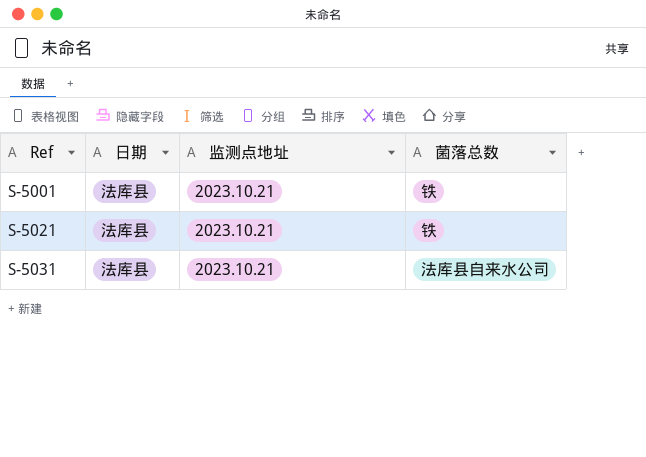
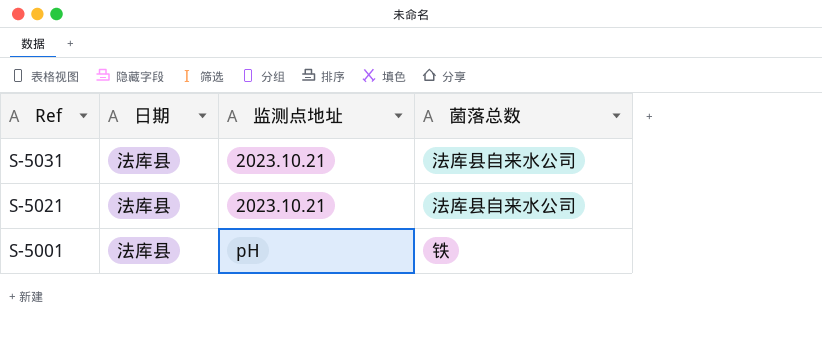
row order: Ref ascending -> Ref descending
S-5021 | 菌落总数: 铁 -> 法库县自来水公司
S-5001 | 监测点地址: 2023.10.21 -> pH

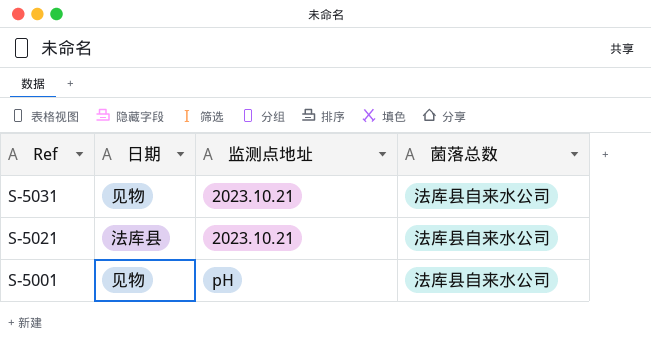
S-5031 | 日期: 法库县 -> 见物
S-5001 | 日期: 法库县 -> 见物
S-5001 | 菌落总数: 铁 -> 法库县自来水公司

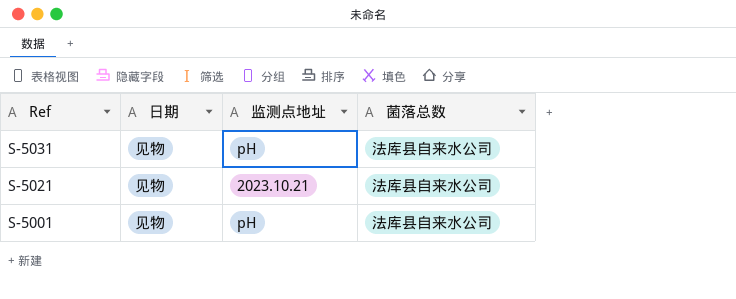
S-5031 | 监测点地址: 2023.10.21 -> pH
S-5021 | 日期: 法库县 -> 见物

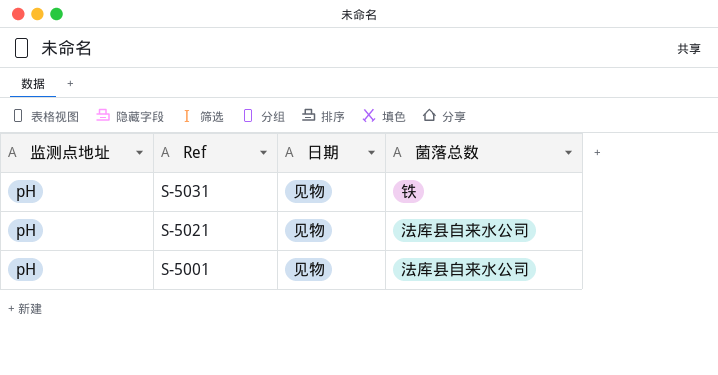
column 监测点地址 | position: 3 -> 1
S-5031 | 菌落总数: 法库县自来水公司 -> 铁
S-5021 | 监测点地址: 2023.10.21 -> pH

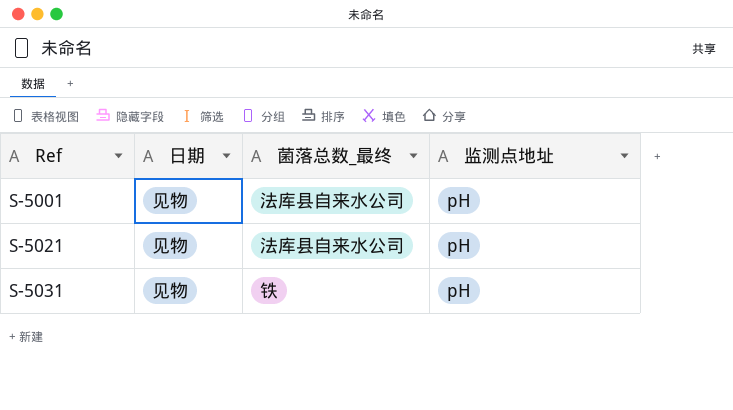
row order: Ref descending -> Ref ascending
column name: 菌落总数 -> 菌落总数_最终
column 监测点地址 | position: 1 -> 4

